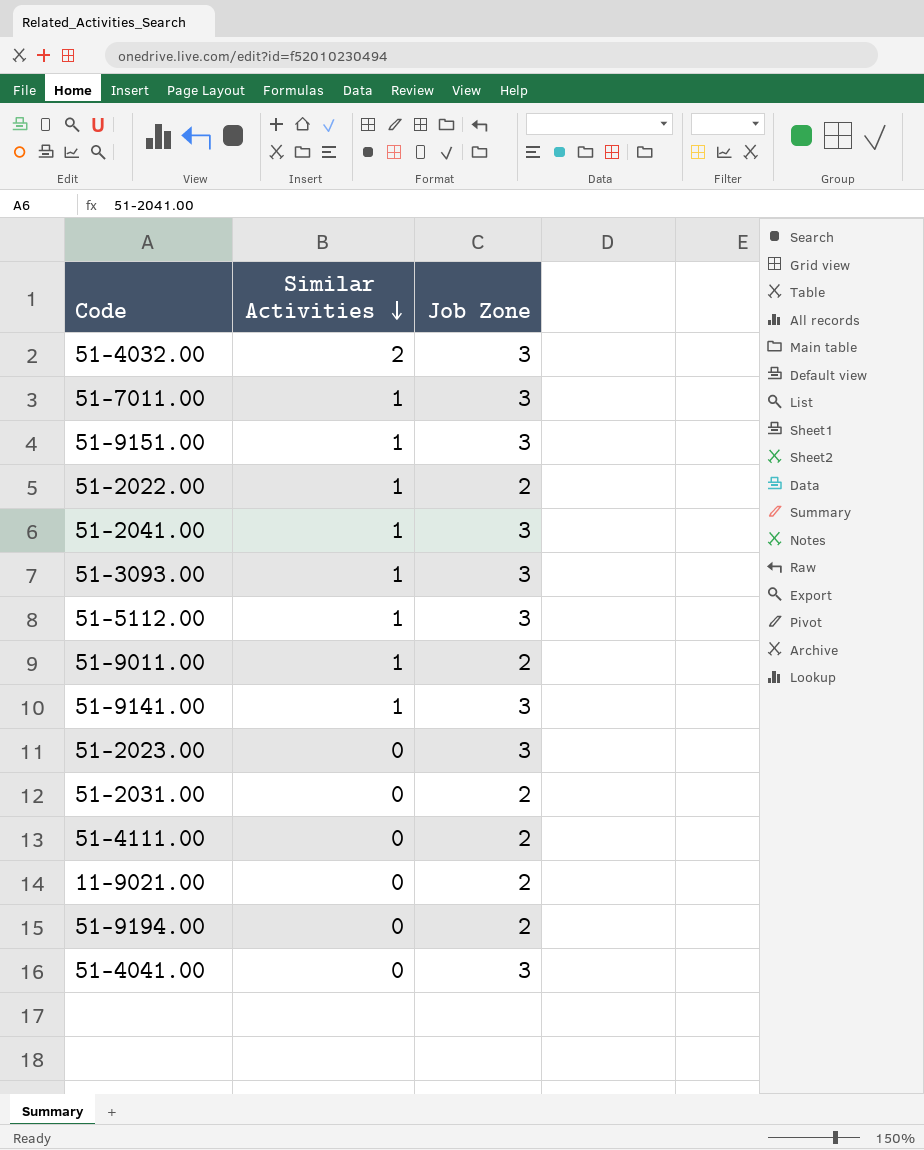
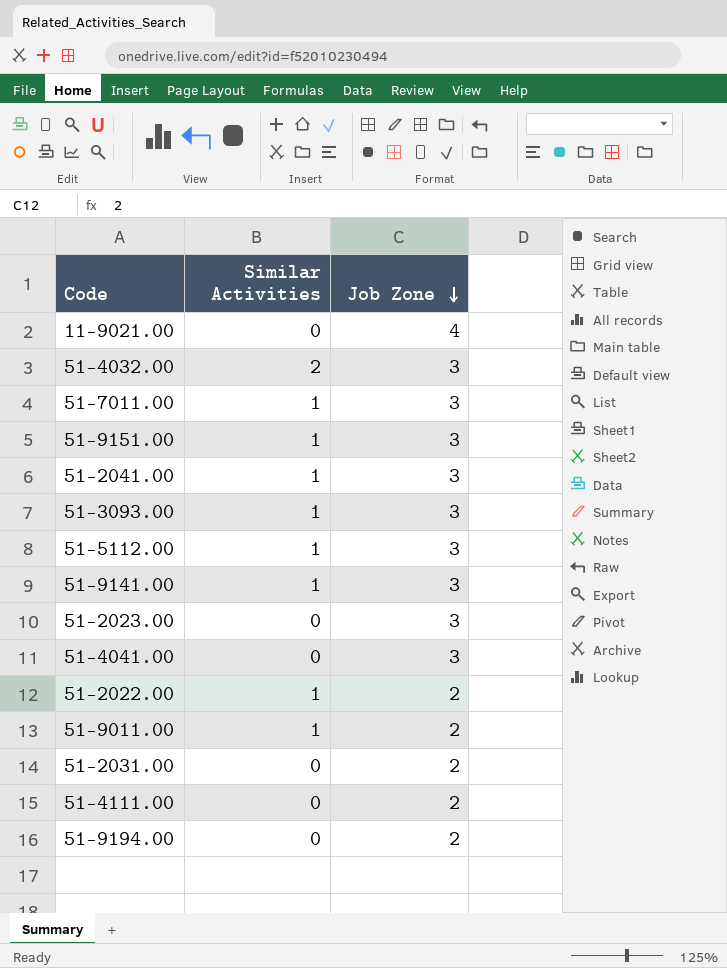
row order: Similar Activities descending -> Job Zone descending
11-9021.00 | Job Zone: 2 -> 4

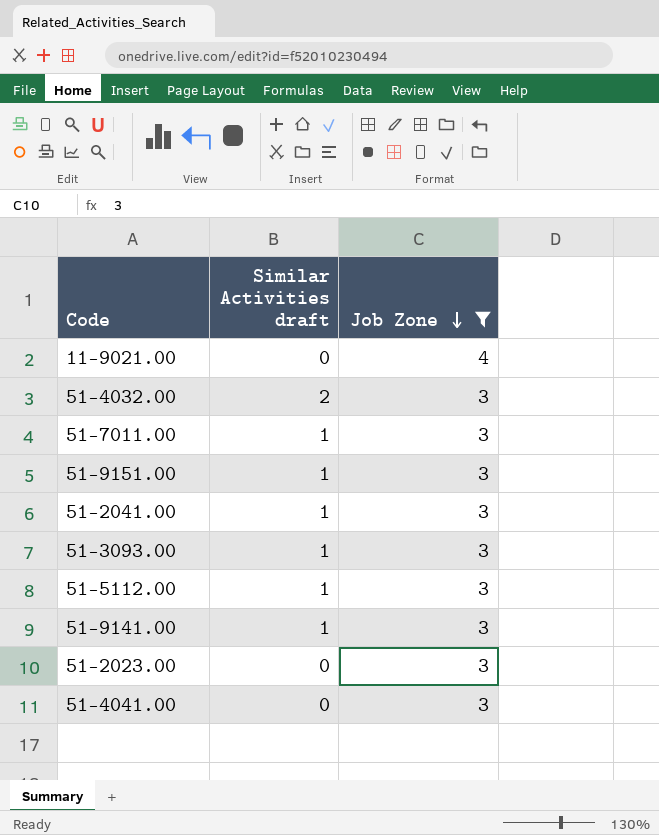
filter: none -> Job Zone != 2
column name: Similar Activities -> Similar Activities draft

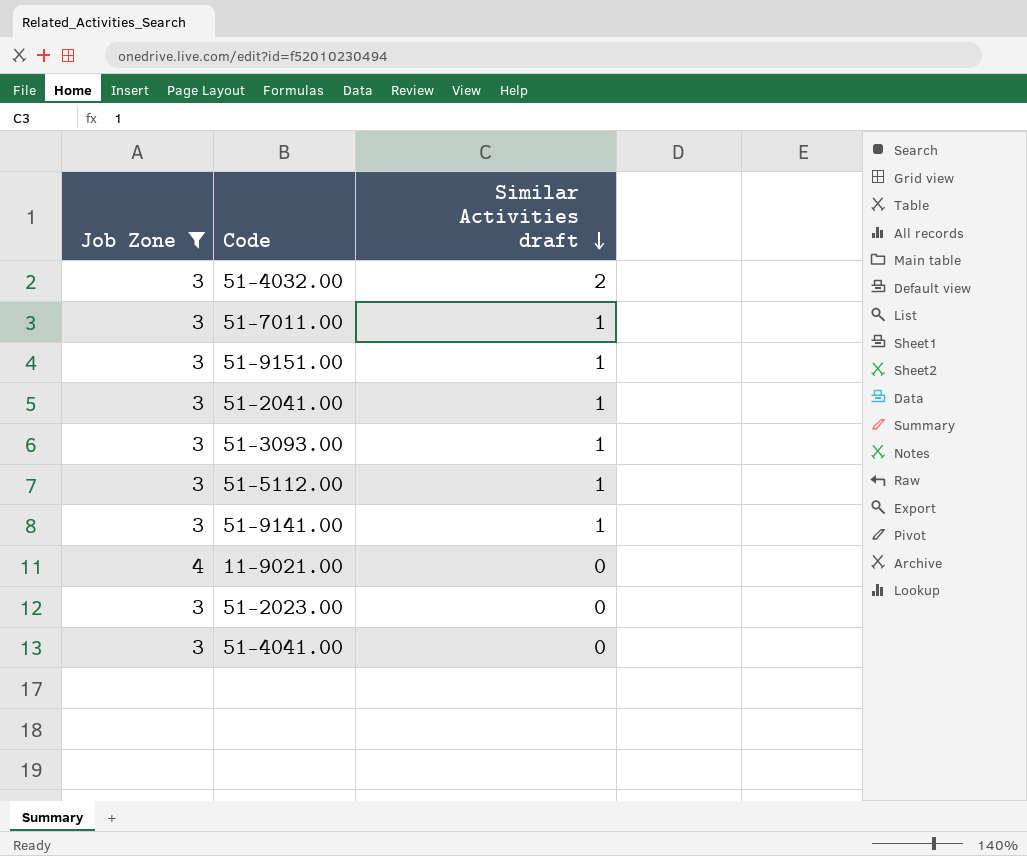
row order: Job Zone descending -> Similar Activities draft descending
column Job Zone | position: 3 -> 1

